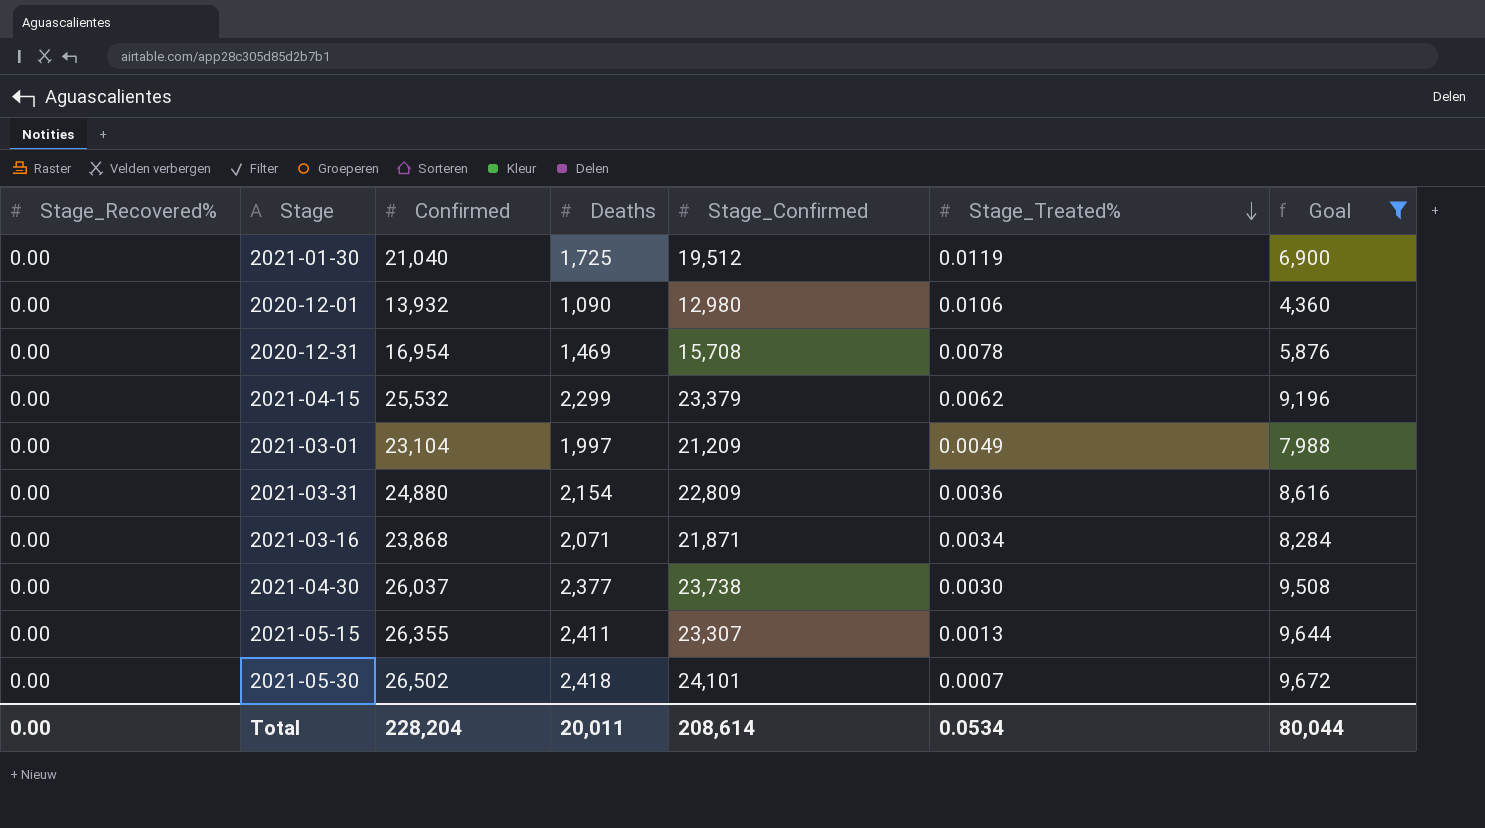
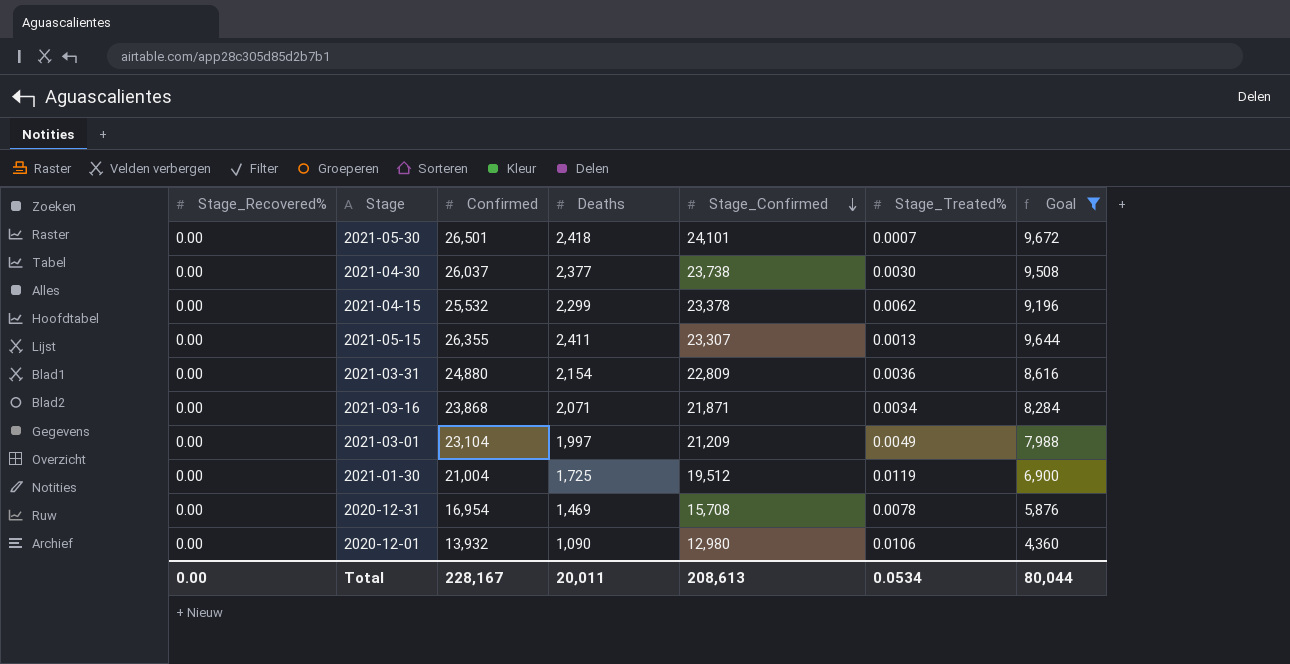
row order: Stage_Treated% descending -> Stage_Confirmed descending
2021-05-30 | Confirmed: 26,502 -> 26,501
2021-04-15 | Stage_Confirmed: 23,379 -> 23,378
2021-01-30 | Confirmed: 21,040 -> 21,004
Total | Confirmed: 228,204 -> 228,167
Total | Stage_Confirmed: 208,614 -> 208,613

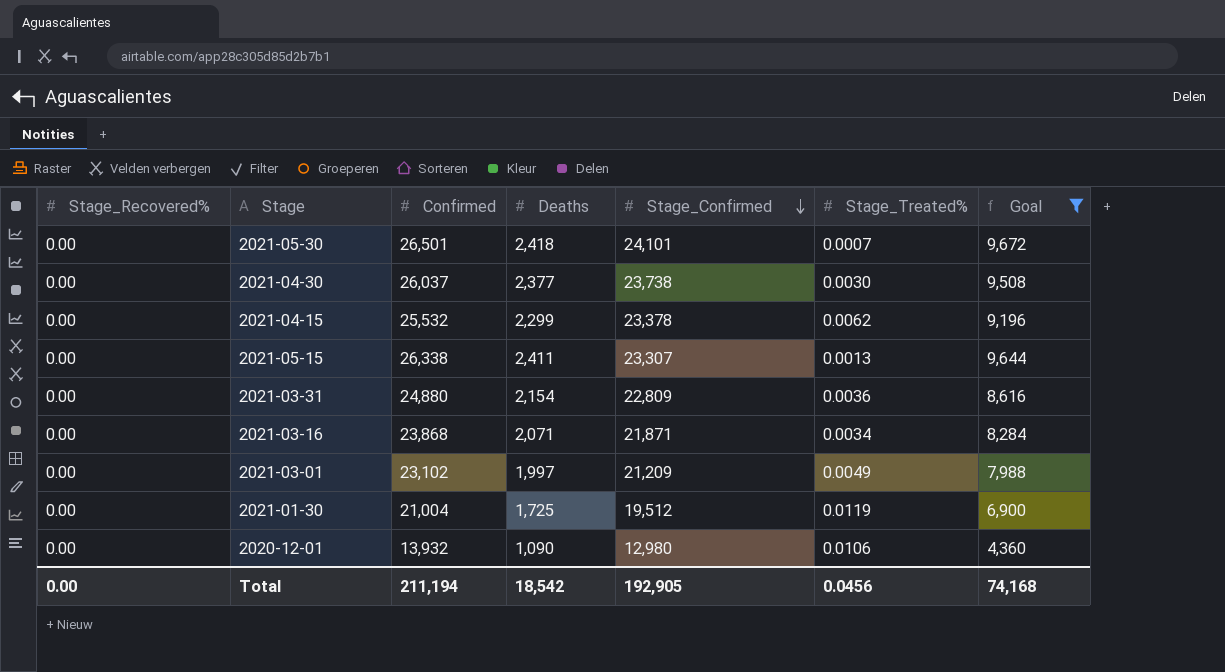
row 2020-12-31: 0.00 | 16,954 | 1,469 | 15,708 | 0.0078 | 5,876 -> none
2021-05-15 | Confirmed: 26,355 -> 26,338
2021-03-01 | Confirmed: 23,104 -> 23,102
Total | Confirmed: 228,167 -> 211,194
Total | Deaths: 20,011 -> 18,542
Total | Stage_Confirmed: 208,613 -> 192,905
Total | Stage_Treated%: 0.0534 -> 0.0456
Total | Goal: 80,044 -> 74,168

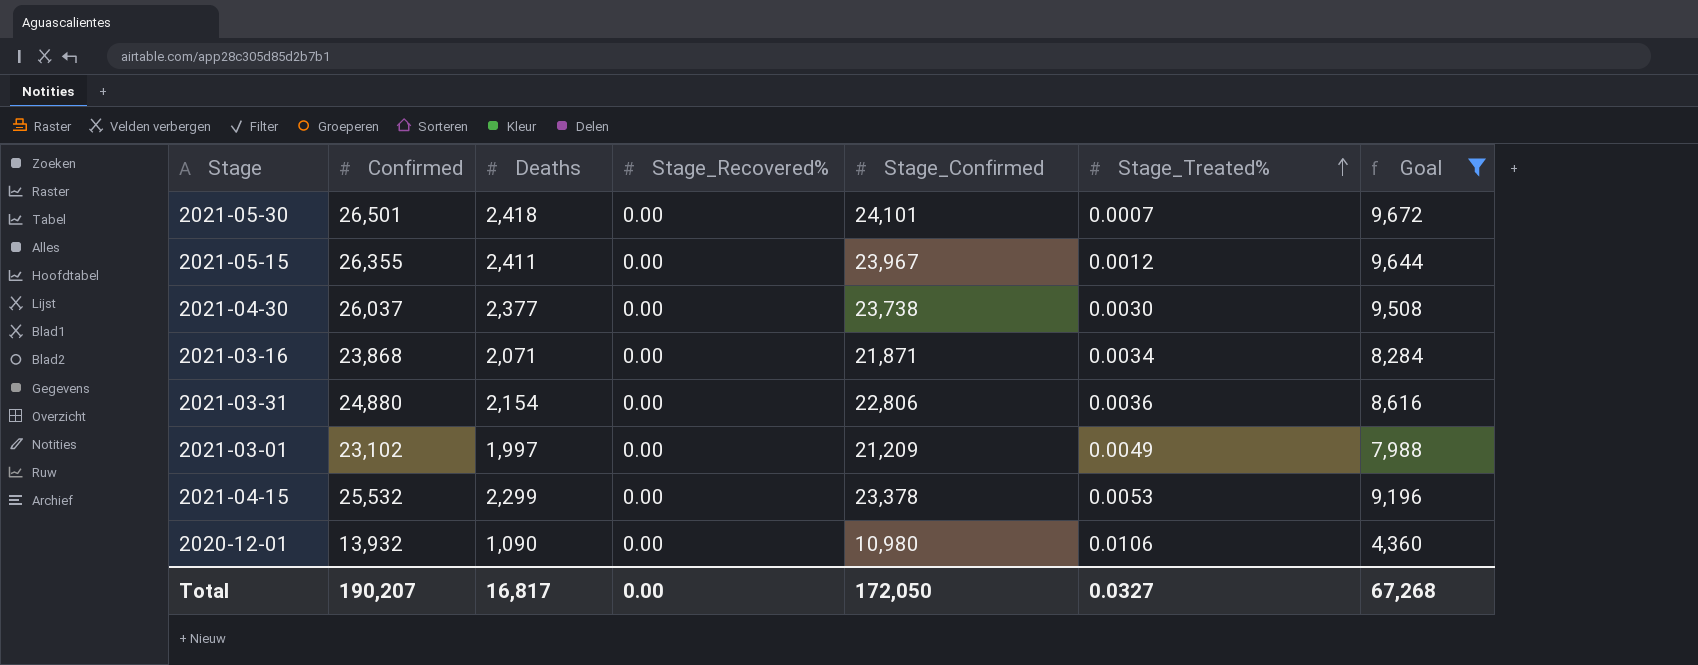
row order: Stage_Confirmed descending -> Stage_Treated% ascending
column Stage_Recovered% | position: 1 -> 4
row 2021-01-30: 0.00 | 21,004 | 1,725 | 19,512 | 0.0119 | 6,900 -> none
2021-05-15 | Confirmed: 26,338 -> 26,355
2021-05-15 | Stage_Confirmed: 23,307 -> 23,967
2021-05-15 | Stage_Treated%: 0.0013 -> 0.0012
2021-03-31 | Stage_Confirmed: 22,809 -> 22,806
2021-04-15 | Stage_Treated%: 0.0062 -> 0.0053
2020-12-01 | Stage_Confirmed: 12,980 -> 10,980
Total | Confirmed: 211,194 -> 190,207
Total | Deaths: 18,542 -> 16,817
Total | Stage_Confirmed: 192,905 -> 172,050
Total | Stage_Treated%: 0.0456 -> 0.0327
Total | Goal: 74,168 -> 67,268

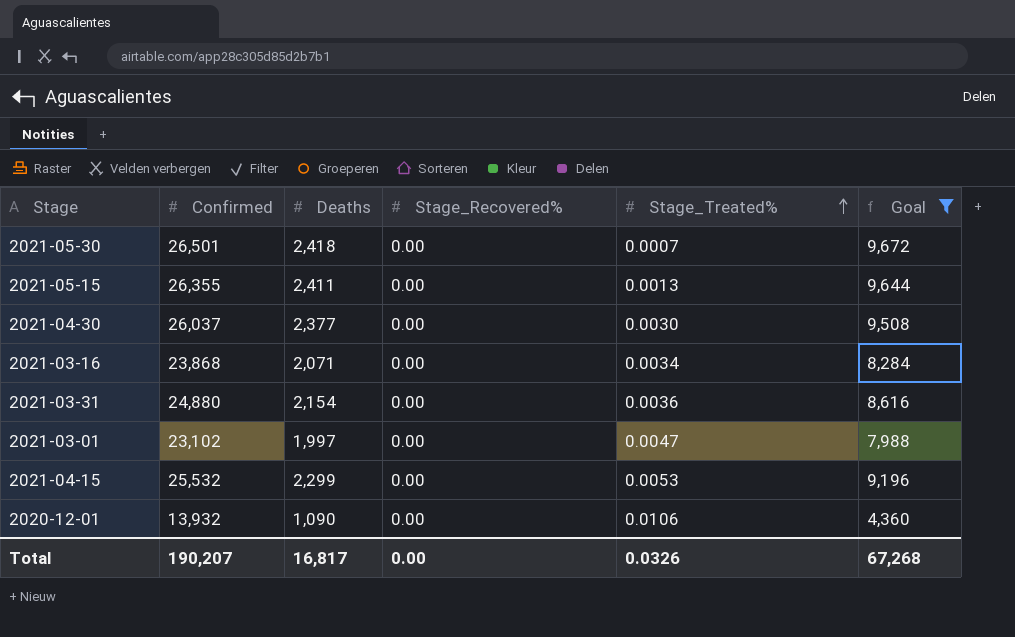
column Stage_Confirmed | position: 5 -> none
2021-05-15 | Stage_Treated%: 0.0012 -> 0.0013
2021-03-01 | Stage_Treated%: 0.0049 -> 0.0047
Total | Stage_Treated%: 0.0327 -> 0.0326

